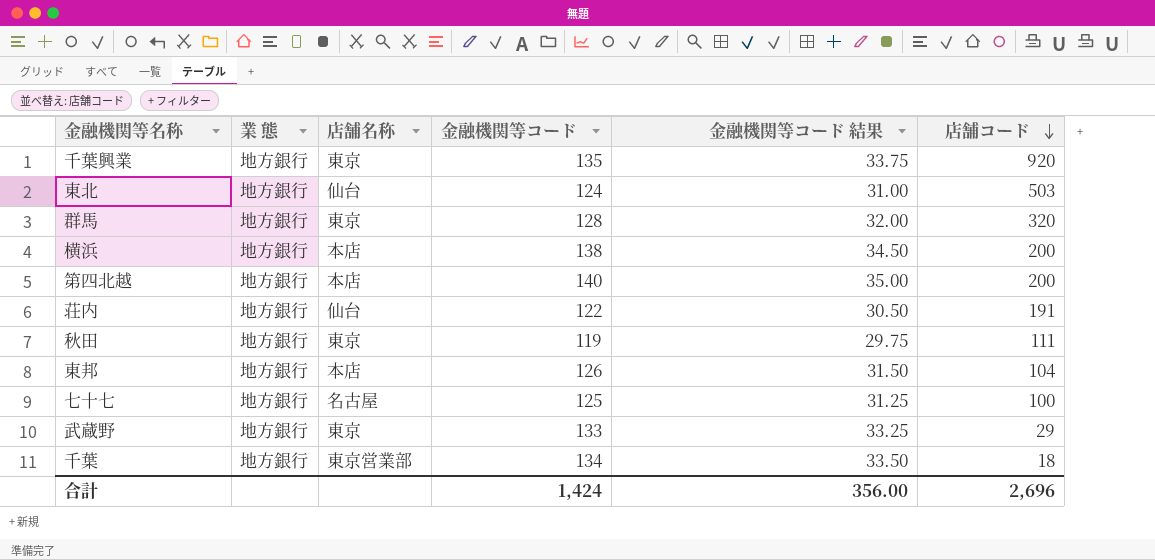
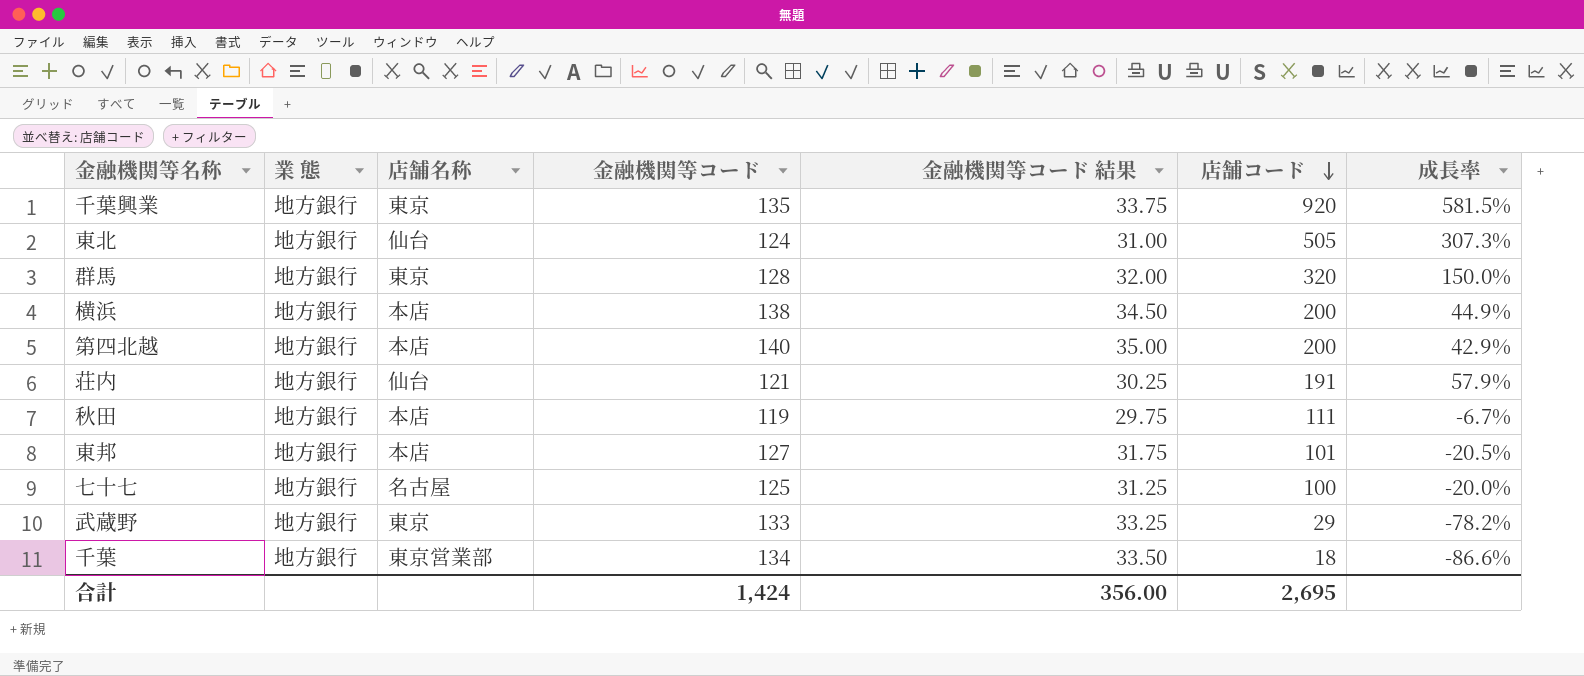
column 成長率 | formula: none -> ([店舗コード] - [金融機関等コード]) / [金融機関等コード]
東北 | 店舗コード: 503 -> 505
荘内 | 金融機関等コード: 122 -> 121
荘内 | 金融機関等コード 結果: 30.50 -> 30.25
秋田 | 店舗名称: 東京 -> 本店
東邦 | 金融機関等コード: 126 -> 127
東邦 | 金融機関等コード 結果: 31.50 -> 31.75
東邦 | 店舗コード: 104 -> 101
合計 | 店舗コード: 2,696 -> 2,695

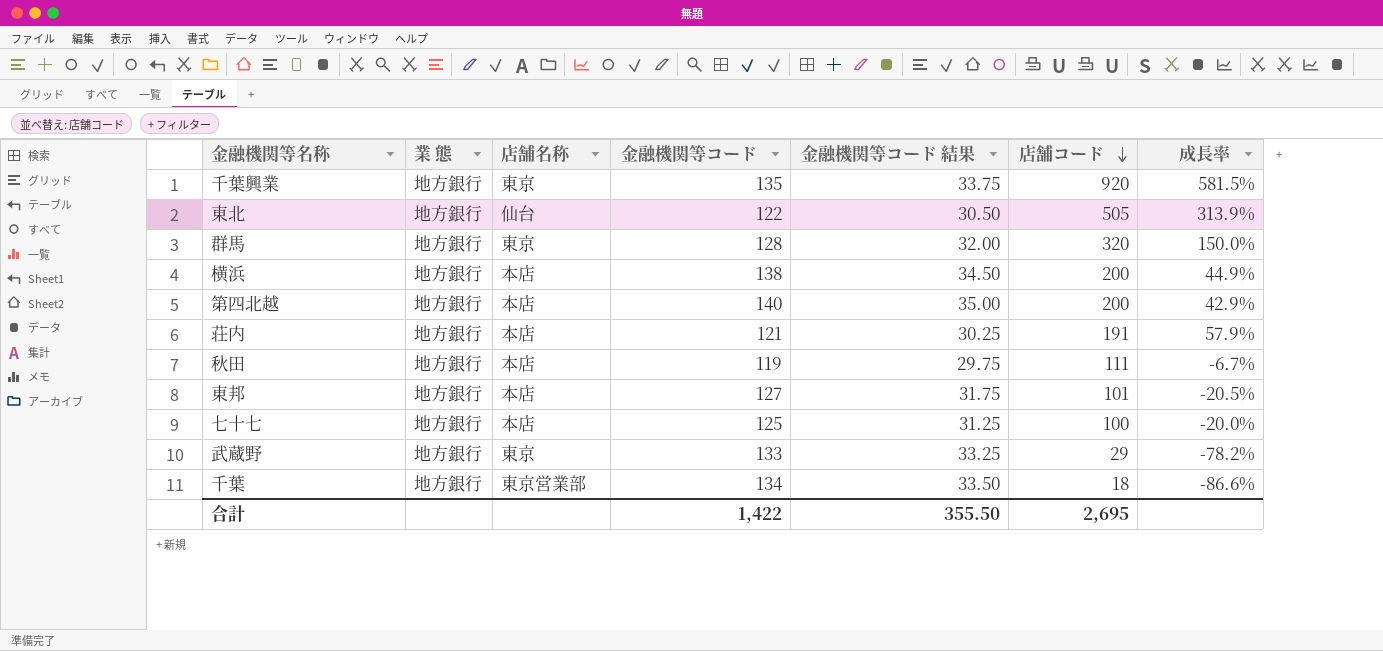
東北 | 金融機関等コード: 124 -> 122
東北 | 金融機関等コード 結果: 31.00 -> 30.50
東北 | 成長率: 307.3% -> 313.9%
荘内 | 店舗名称: 仙台 -> 本店
七十七 | 店舗名称: 名古屋 -> 本店
合計 | 金融機関等コード: 1,424 -> 1,422
合計 | 金融機関等コード 結果: 356.00 -> 355.50

